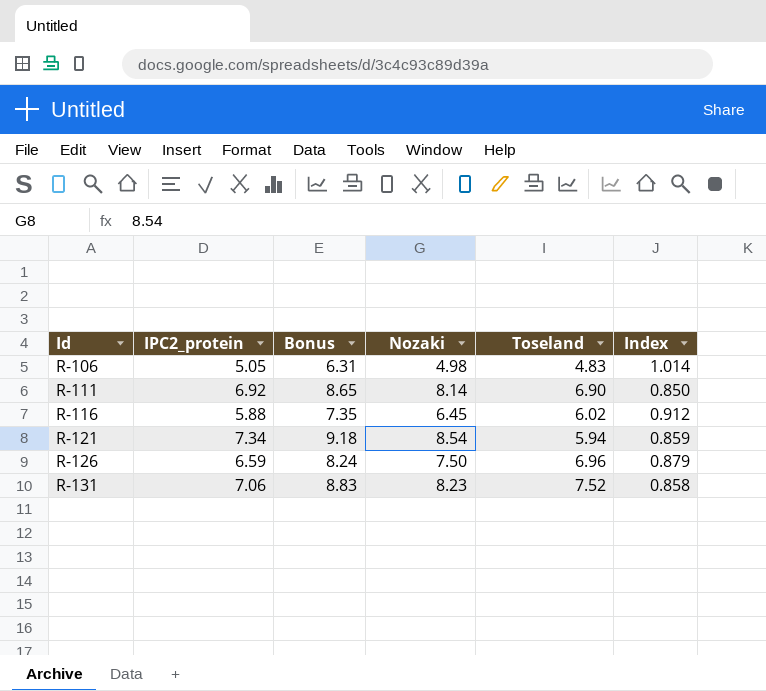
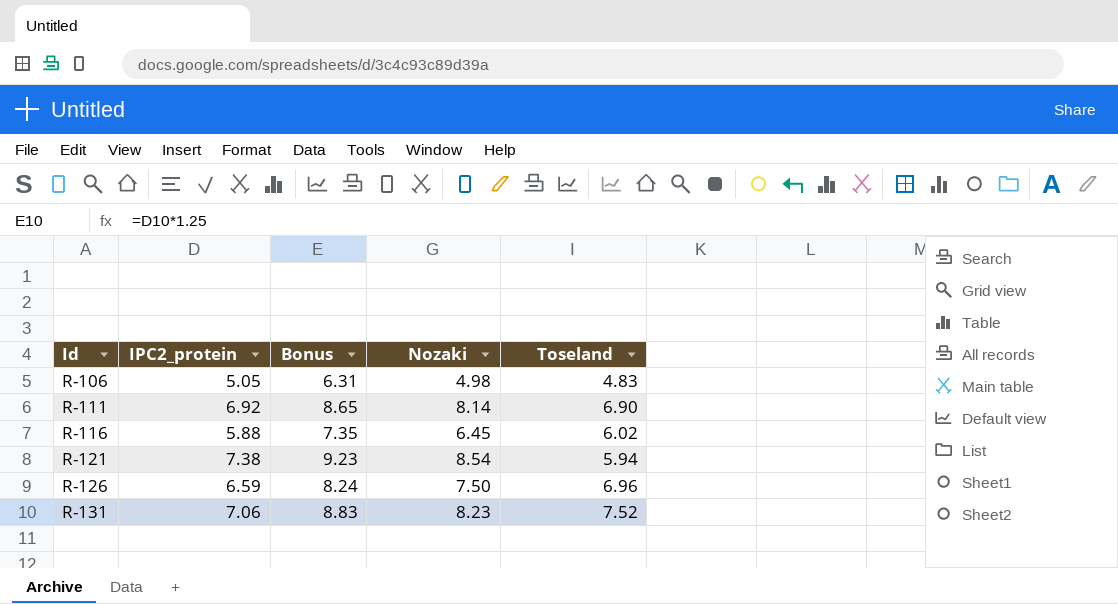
column Index | formula: [IPC2_protein] / [Nozaki] -> none
R-121 | IPC2_protein: 7.34 -> 7.38
R-121 | Bonus: 9.18 -> 9.23

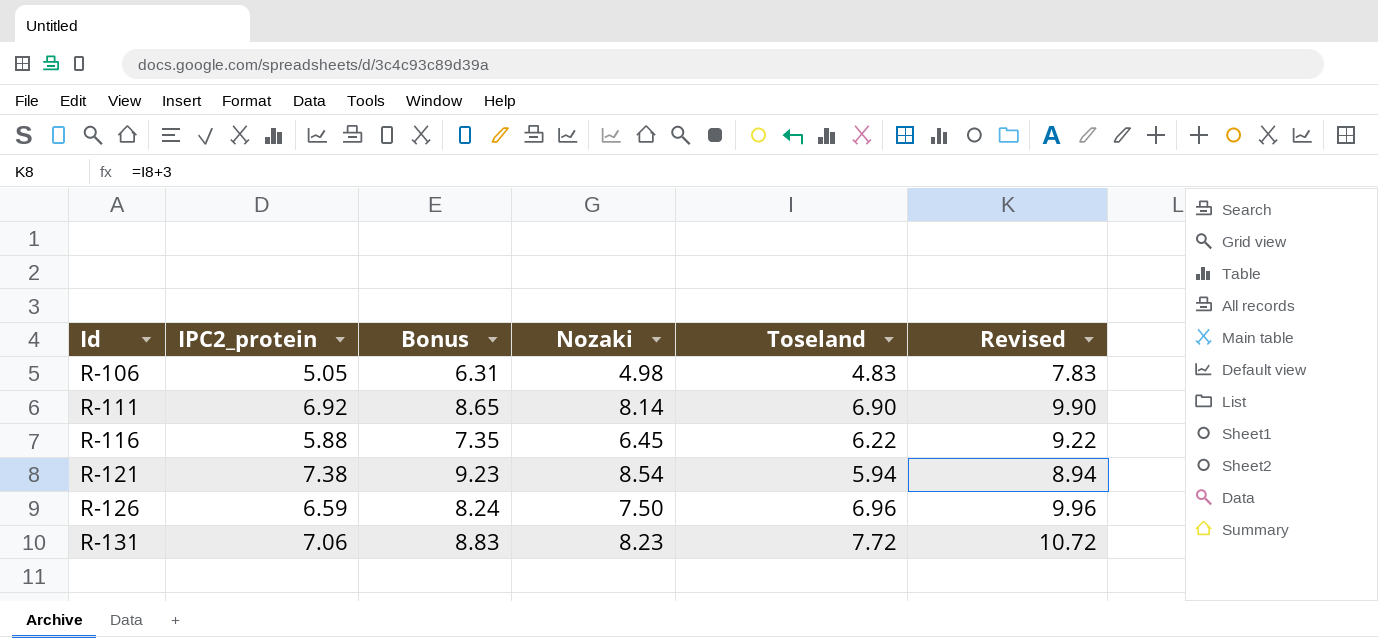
column Revised | formula: none -> [Toseland] + 3
R-116 | Toseland: 6.02 -> 6.22
R-131 | Toseland: 7.52 -> 7.72

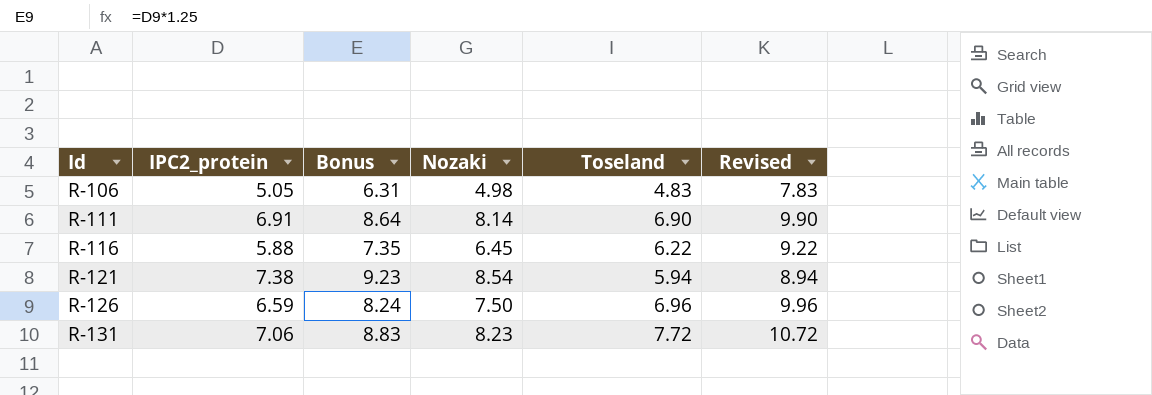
R-111 | IPC2_protein: 6.92 -> 6.91
R-111 | Bonus: 8.65 -> 8.64

